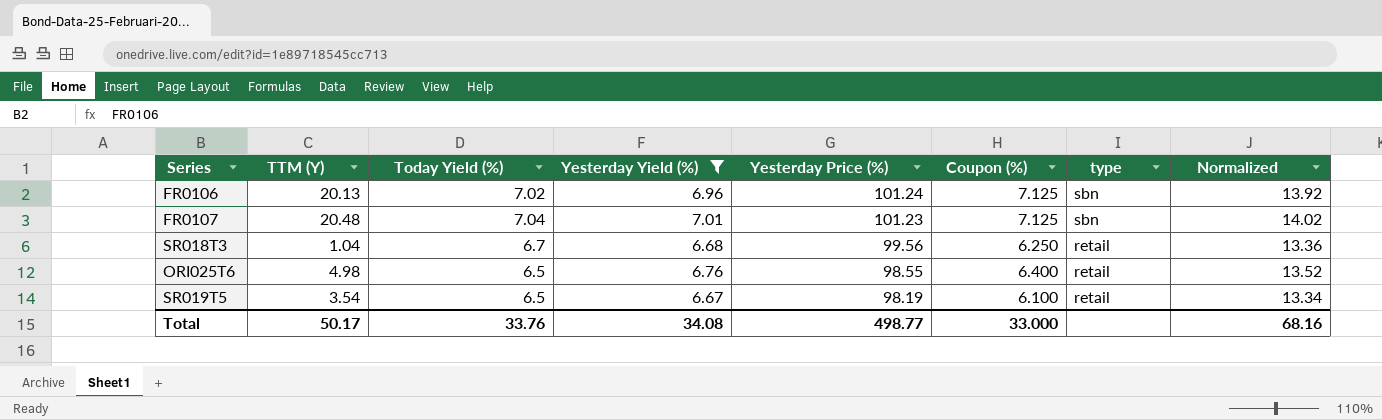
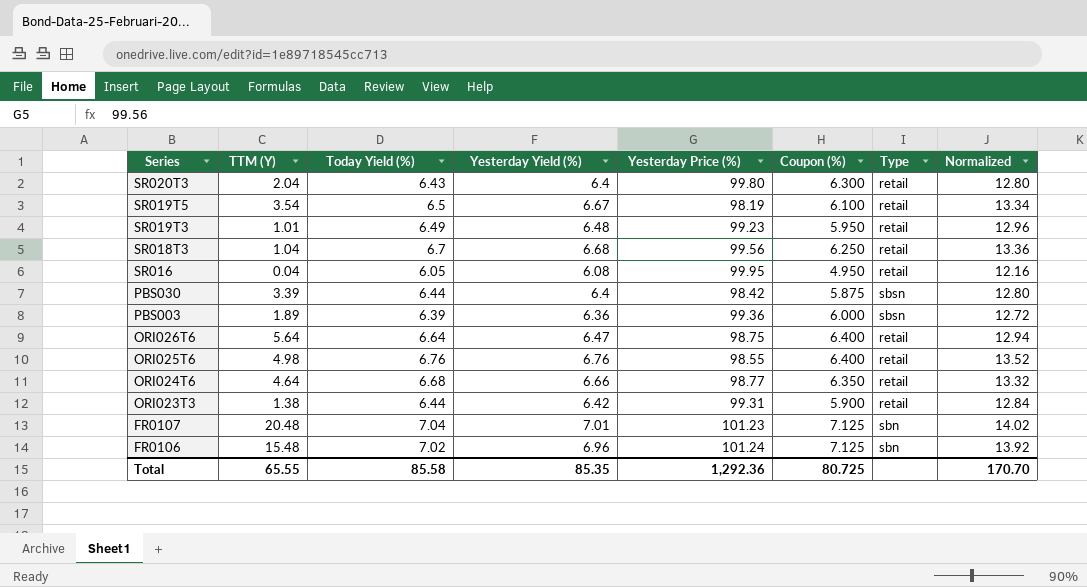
filter: Yesterday Yield (%) >= 6.67 -> none
row order: Yesterday Price (%) descending -> Series descending
column name: type -> Type
ORI025T6 | Today Yield (%): 6.5 -> 6.76
FR0106 | TTM (Y): 20.13 -> 15.48
Total | TTM (Y): 50.17 -> 65.55
Total | Today Yield (%): 33.76 -> 85.58
Total | Yesterday Yield (%): 34.08 -> 85.35
Total | Yesterday Price (%): 498.77 -> 1,292.36
Total | Coupon (%): 33.000 -> 80.725
Total | Normalized: 68.16 -> 170.70

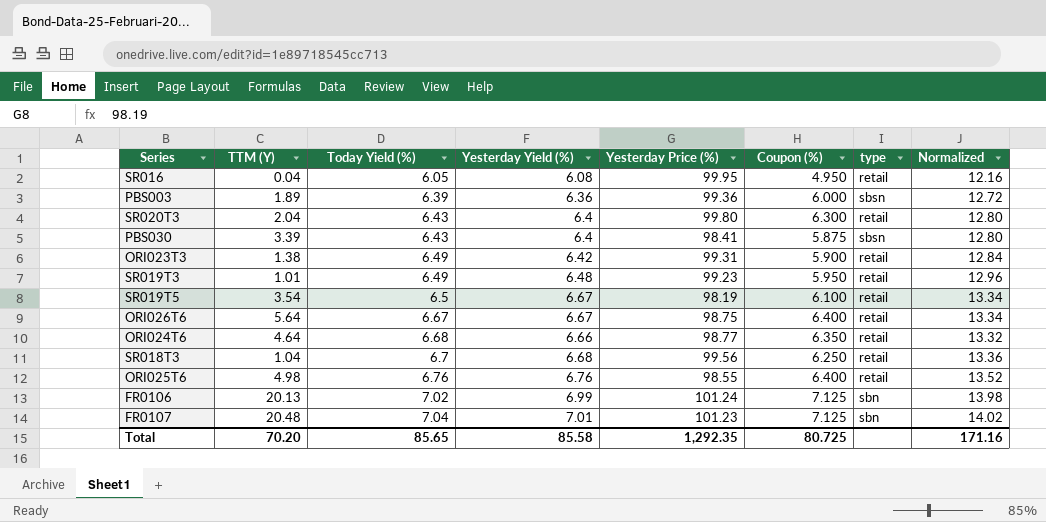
row order: Series descending -> Today Yield (%) ascending
column name: Type -> type
PBS030 | Today Yield (%): 6.44 -> 6.43
PBS030 | Yesterday Price (%): 98.42 -> 98.41
ORI023T3 | Today Yield (%): 6.44 -> 6.49
ORI026T6 | Today Yield (%): 6.64 -> 6.67
ORI026T6 | Yesterday Yield (%): 6.47 -> 6.67
ORI026T6 | Normalized: 12.94 -> 13.34
FR0106 | TTM (Y): 15.48 -> 20.13
FR0106 | Yesterday Yield (%): 6.96 -> 6.99
FR0106 | Normalized: 13.92 -> 13.98
Total | TTM (Y): 65.55 -> 70.20
Total | Today Yield (%): 85.58 -> 85.65
Total | Yesterday Yield (%): 85.35 -> 85.58
Total | Yesterday Price (%): 1,292.36 -> 1,292.35
Total | Normalized: 170.70 -> 171.16

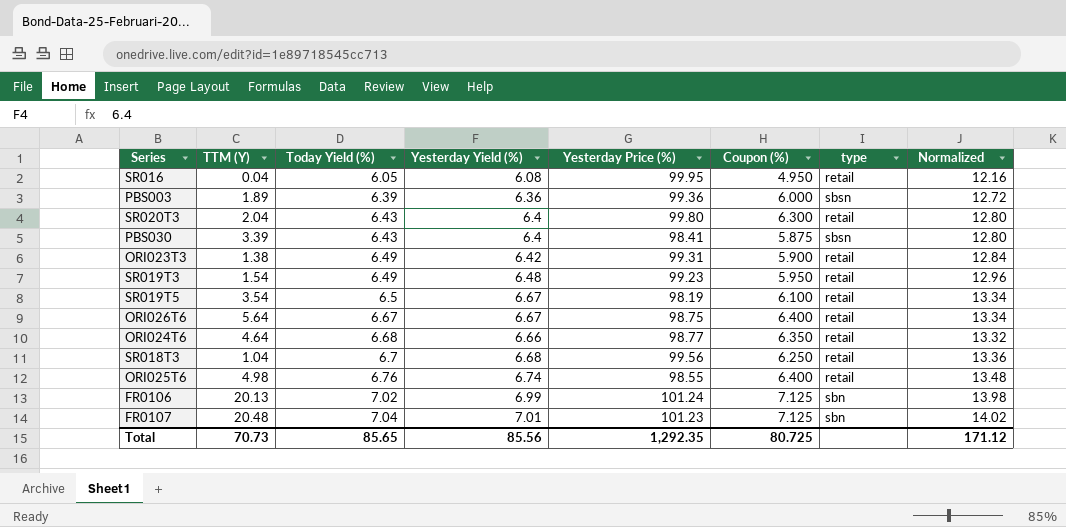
SR019T3 | TTM (Y): 1.01 -> 1.54
ORI025T6 | Yesterday Yield (%): 6.76 -> 6.74
ORI025T6 | Normalized: 13.52 -> 13.48
Total | TTM (Y): 70.20 -> 70.73
Total | Yesterday Yield (%): 85.58 -> 85.56
Total | Normalized: 171.16 -> 171.12

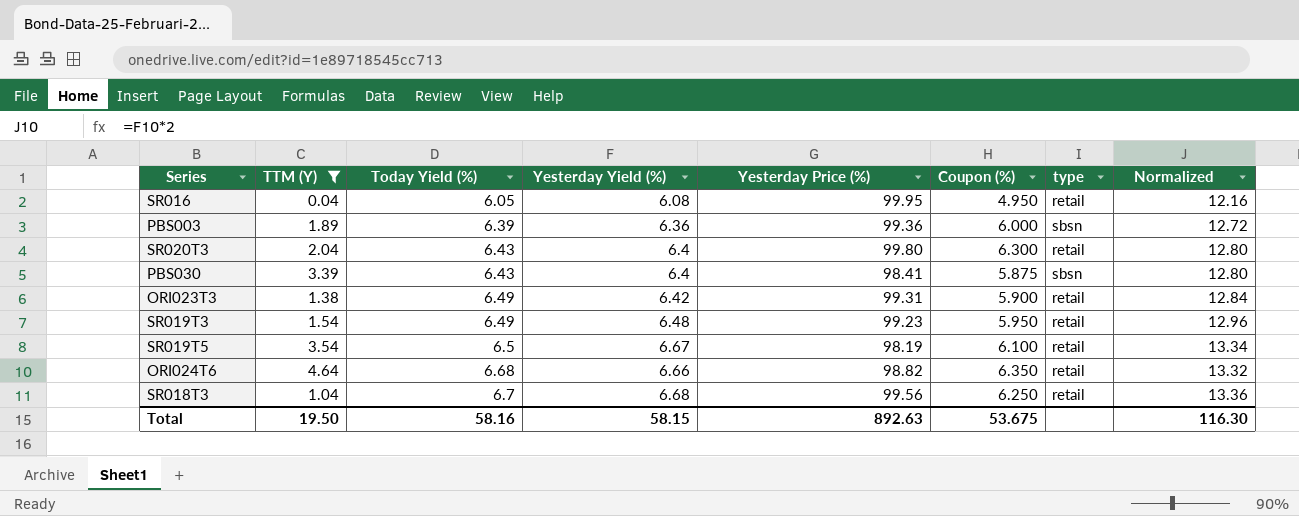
filter: none -> TTM (Y) <= 4.64
ORI024T6 | Yesterday Price (%): 98.77 -> 98.82
Total | TTM (Y): 70.73 -> 19.50
Total | Today Yield (%): 85.65 -> 58.16
Total | Yesterday Yield (%): 85.56 -> 58.15
Total | Yesterday Price (%): 1,292.35 -> 892.63
Total | Coupon (%): 80.725 -> 53.675
Total | Normalized: 171.12 -> 116.30

